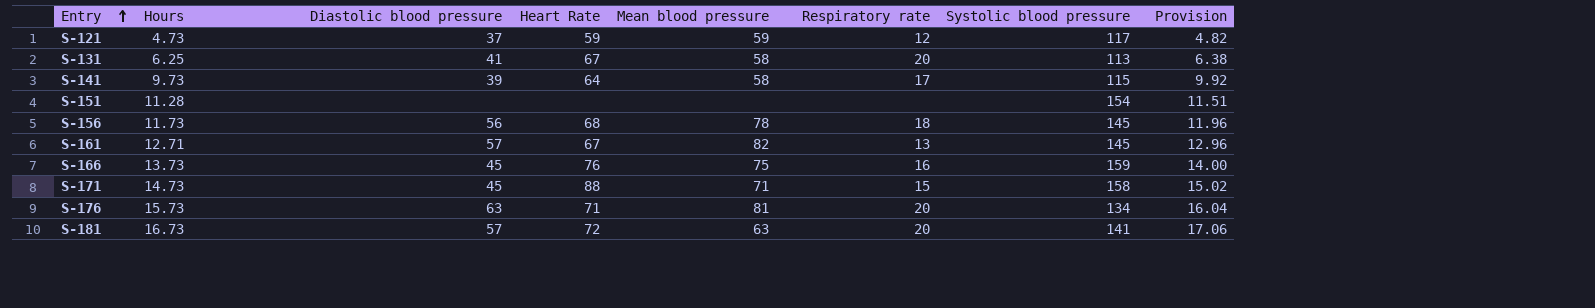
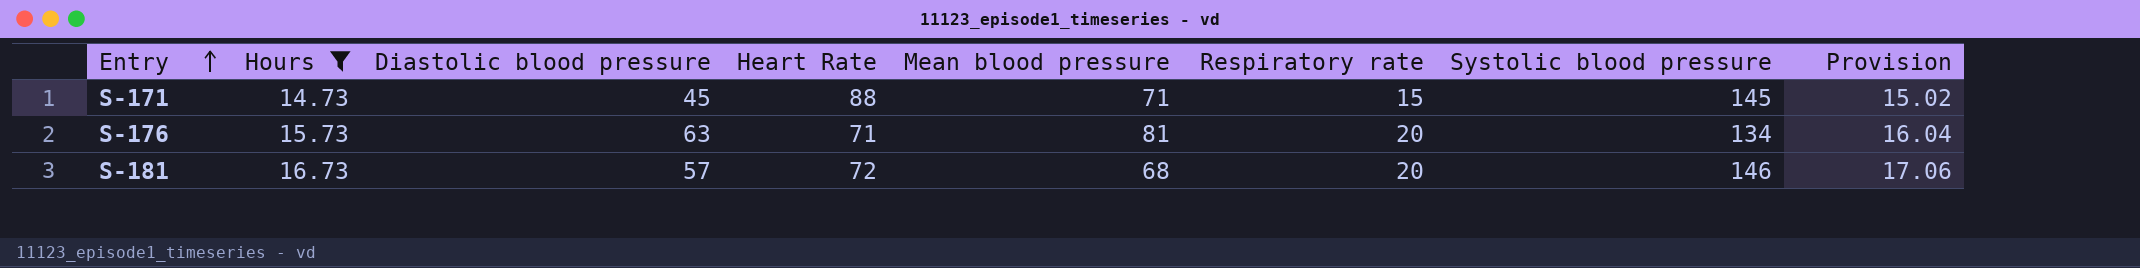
filter: none -> Hours >= 14.73
S-171 | Systolic blood pressure: 158 -> 145
S-181 | Mean blood pressure: 63 -> 68
S-181 | Systolic blood pressure: 141 -> 146

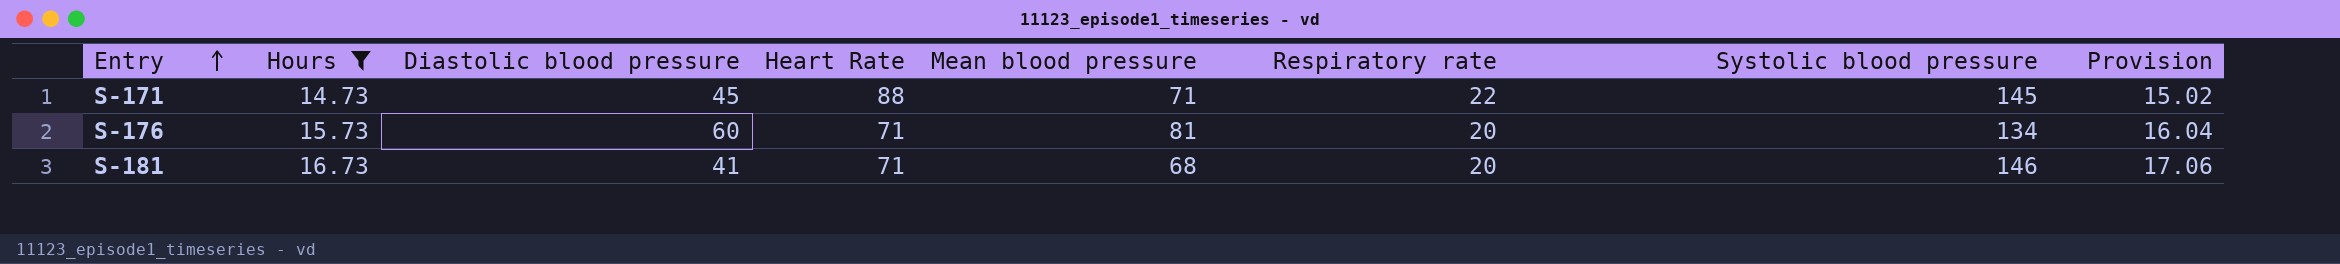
S-171 | Respiratory rate: 15 -> 22
S-176 | Diastolic blood pressure: 63 -> 60
S-181 | Diastolic blood pressure: 57 -> 41
S-181 | Heart Rate: 72 -> 71

